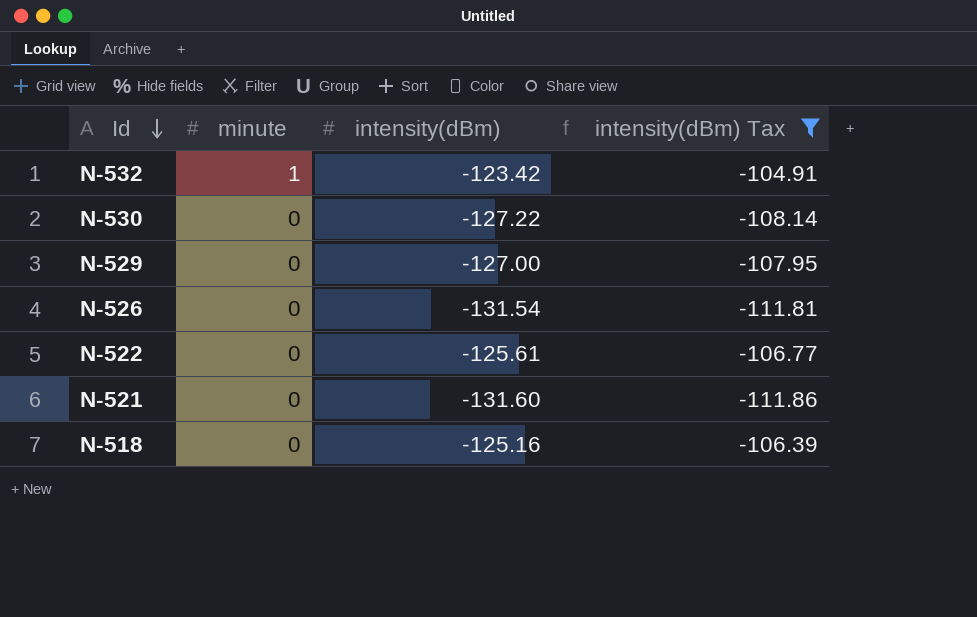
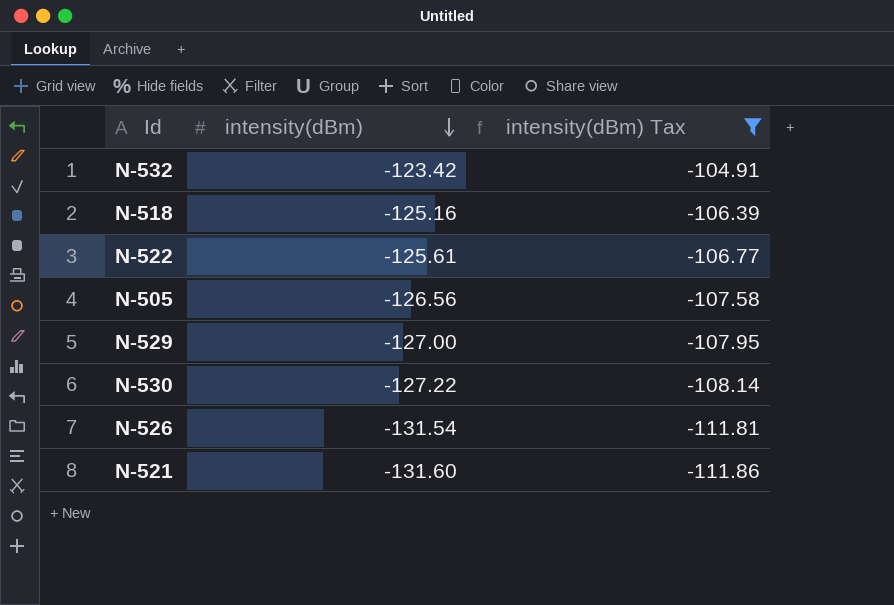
row order: Id descending -> intensity(dBm) descending
column minute | position: 2 -> none
row N-505: none -> -126.56 | -107.58

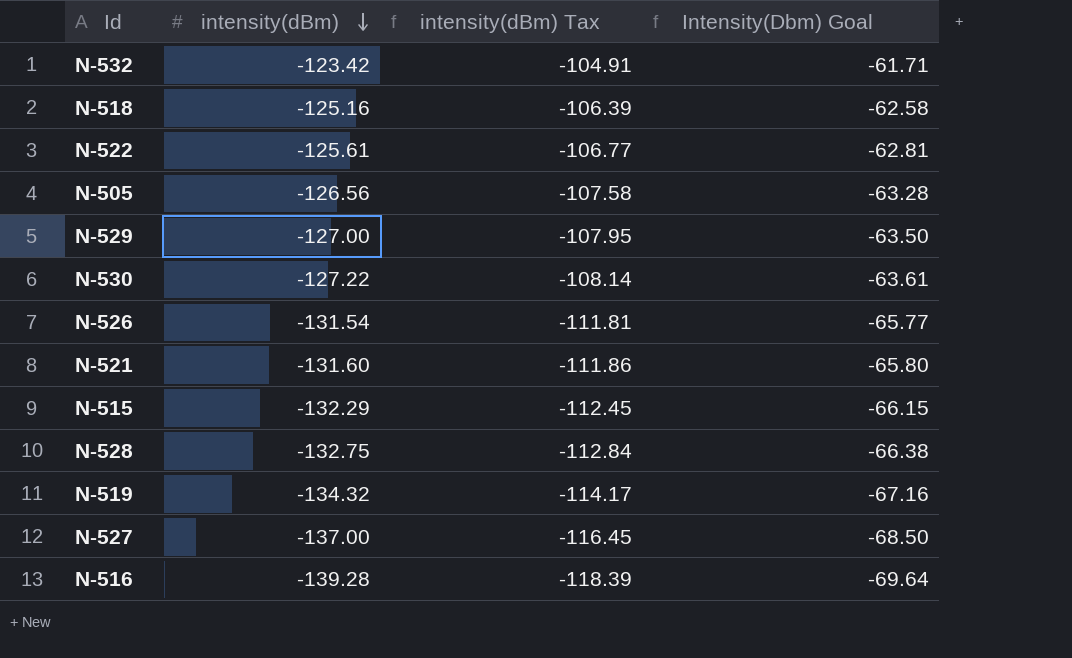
filter: intensity(dBm) Tax >= -111.86 -> none
column Intensity(Dbm) Goal | formula: none -> [intensity(dBm)] * 0.5

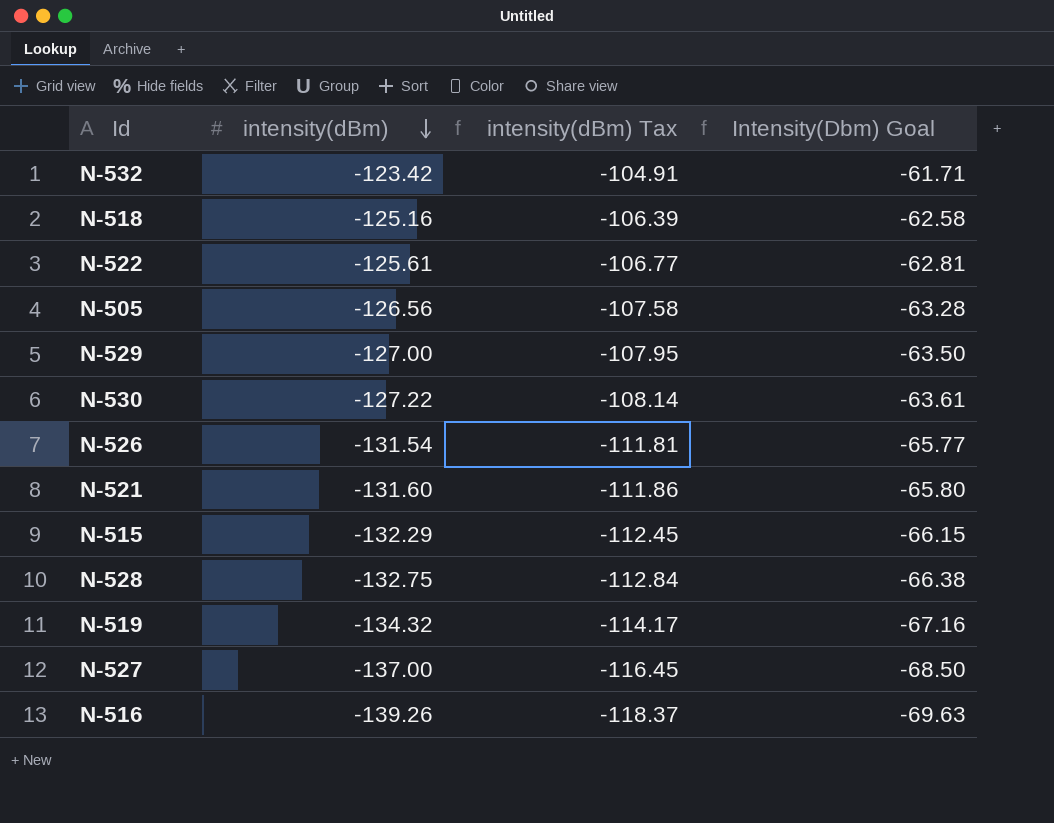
N-516 | intensity(dBm): -139.28 -> -139.26
N-516 | intensity(dBm) Tax: -118.39 -> -118.37
N-516 | Intensity(Dbm) Goal: -69.64 -> -69.63

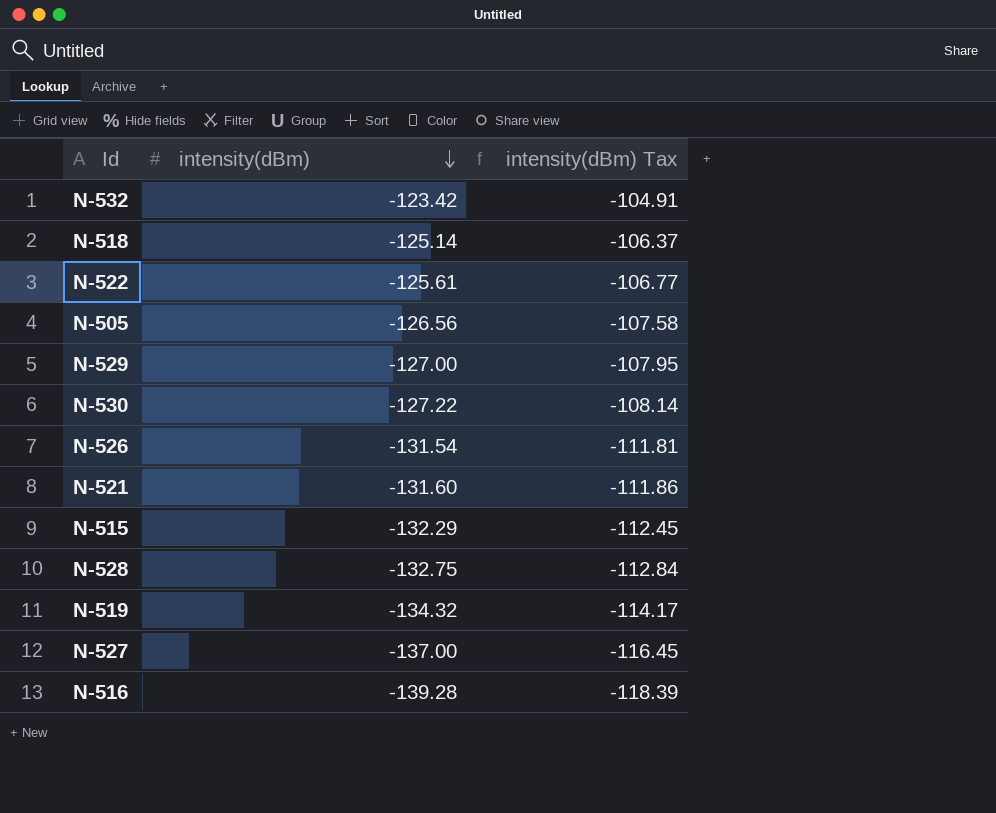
column Intensity(Dbm) Goal | formula: [intensity(dBm)] * 0.5 -> none
N-518 | intensity(dBm): -125.16 -> -125.14
N-518 | intensity(dBm) Tax: -106.39 -> -106.37
N-516 | intensity(dBm): -139.26 -> -139.28
N-516 | intensity(dBm) Tax: -118.37 -> -118.39

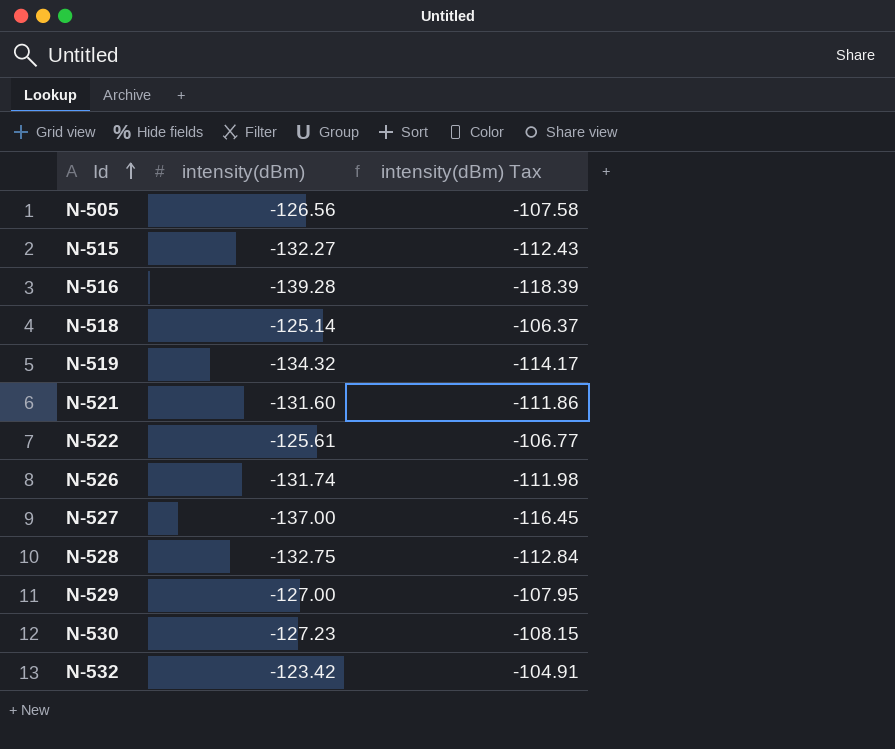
row order: intensity(dBm) descending -> Id ascending
N-515 | intensity(dBm): -132.29 -> -132.27
N-515 | intensity(dBm) Tax: -112.45 -> -112.43
N-526 | intensity(dBm): -131.54 -> -131.74
N-526 | intensity(dBm) Tax: -111.81 -> -111.98
N-530 | intensity(dBm): -127.22 -> -127.23
N-530 | intensity(dBm) Tax: -108.14 -> -108.15

